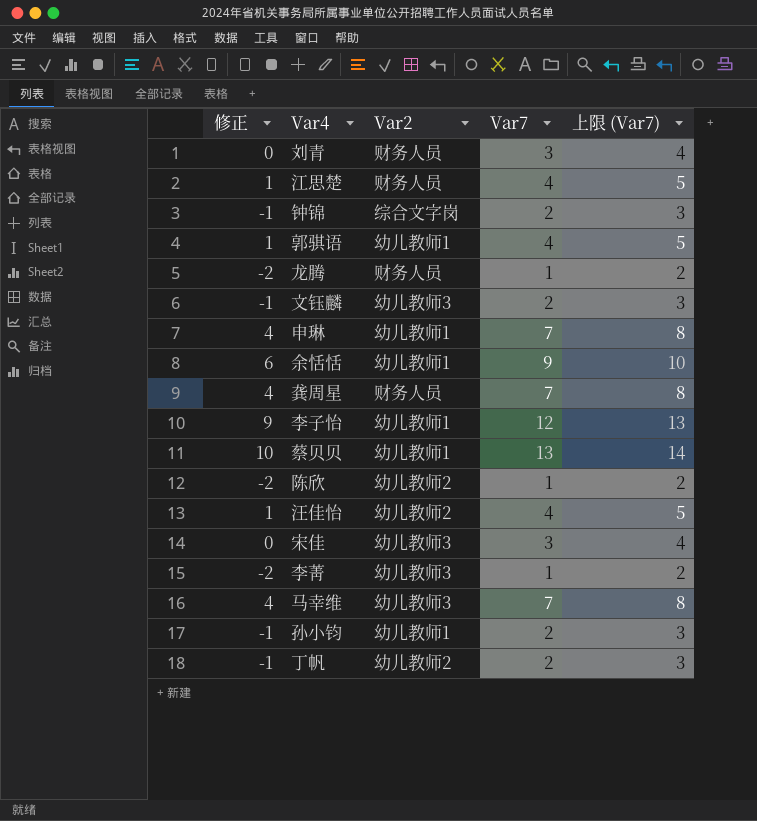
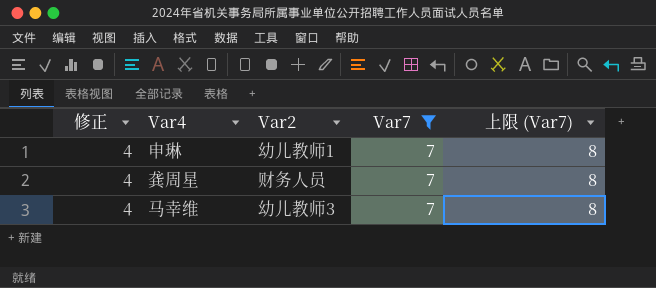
filter: none -> Var7 = 7

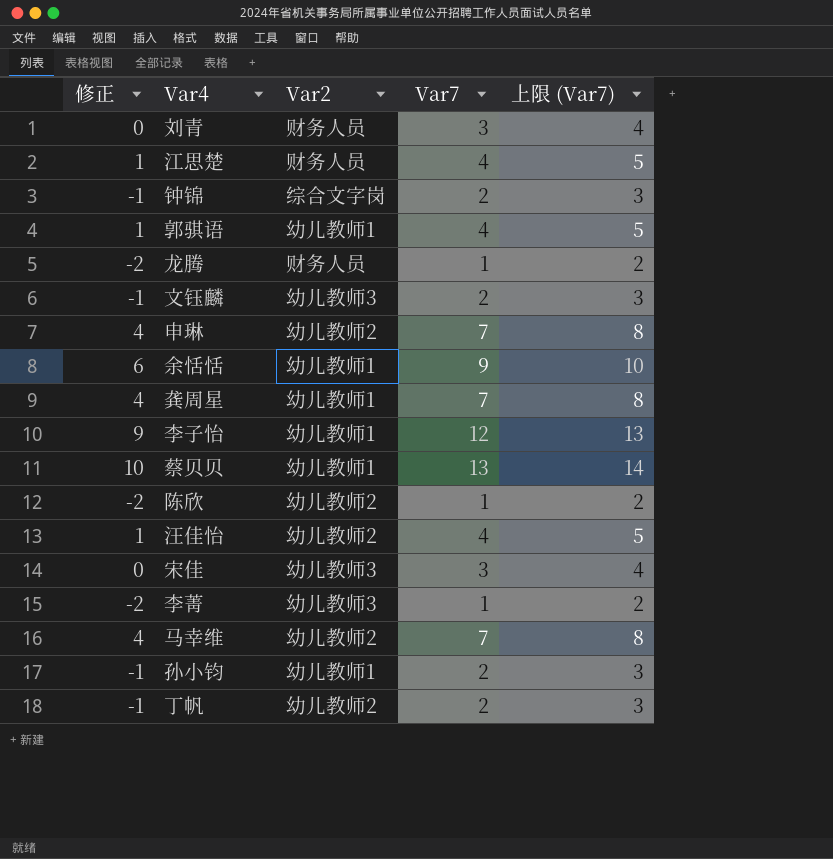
filter: Var7 = 7 -> none
申琳 | Var2: 幼儿教师1 -> 幼儿教师2
龚周星 | Var2: 财务人员 -> 幼儿教师1
马幸维 | Var2: 幼儿教师3 -> 幼儿教师2

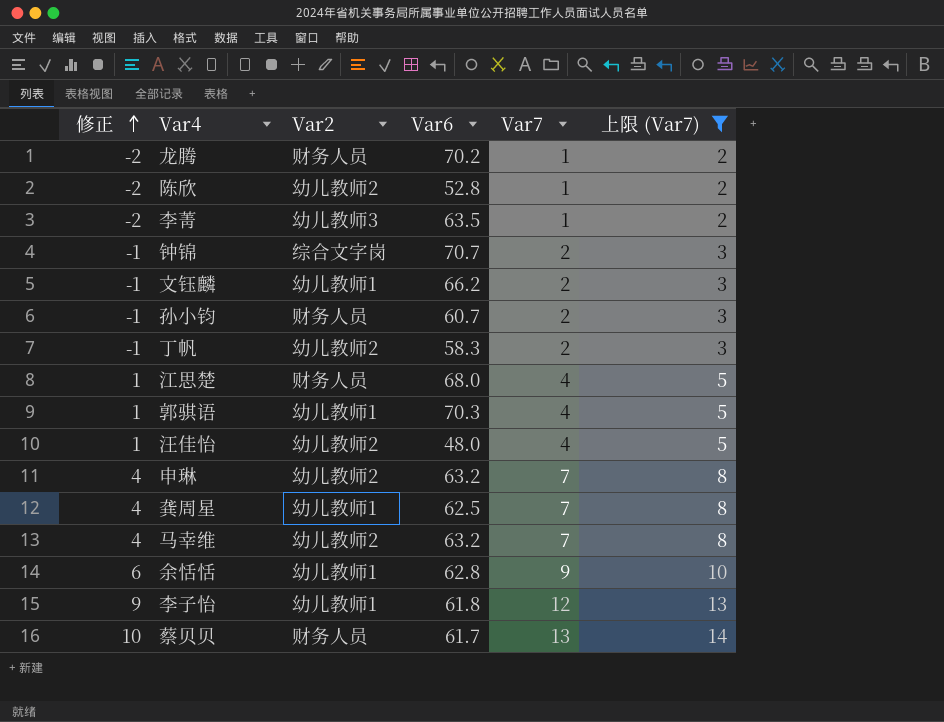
filter: none -> 上限 (Var7) != 4
row order: none -> 修正 ascending
column Var6 | position: none -> 4
文钰麟 | Var2: 幼儿教师3 -> 幼儿教师1
孙小钧 | Var2: 幼儿教师1 -> 财务人员
蔡贝贝 | Var2: 幼儿教师1 -> 财务人员

